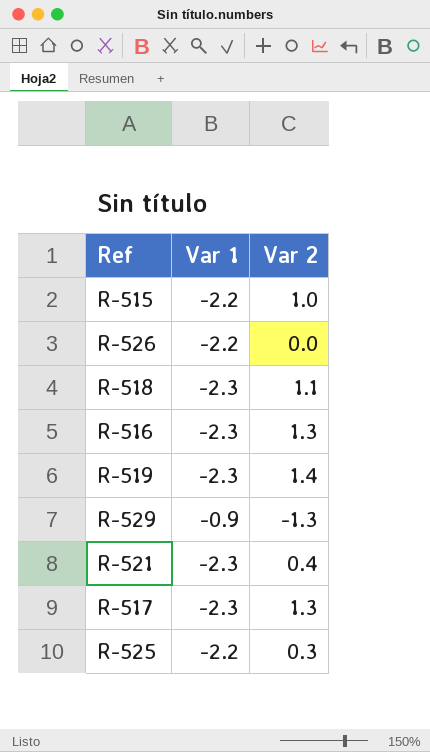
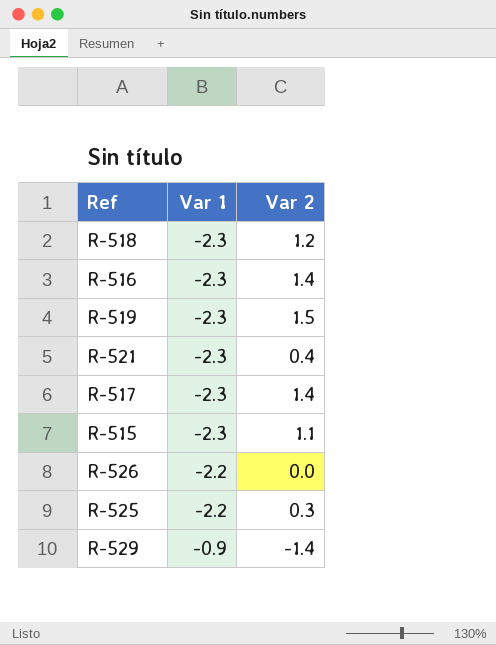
row order: none -> Var 1 ascending
R-518 | Var 2: 1.1 -> 1.2
R-516 | Var 2: 1.3 -> 1.4
R-519 | Var 2: 1.4 -> 1.5
R-517 | Var 2: 1.3 -> 1.4
R-515 | Var 1: -2.2 -> -2.3
R-515 | Var 2: 1.0 -> 1.1
R-529 | Var 2: -1.3 -> -1.4

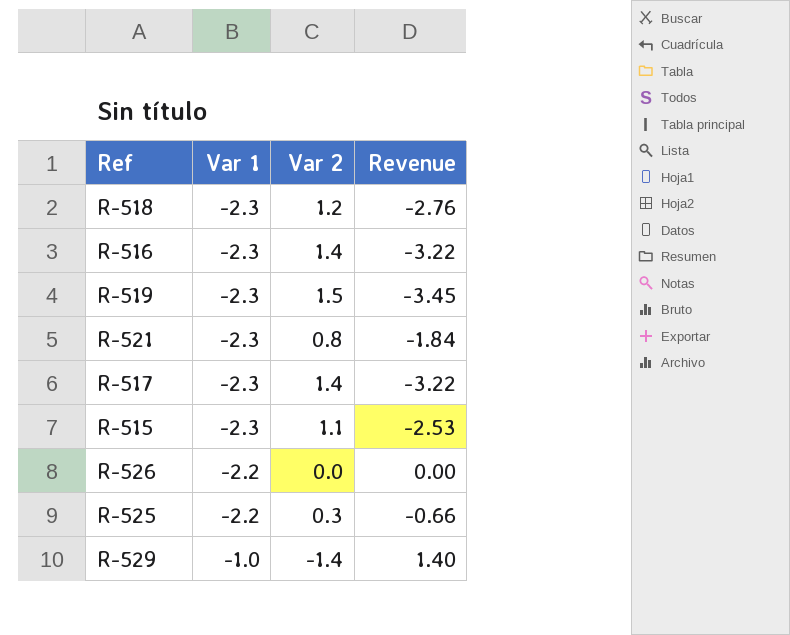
column Revenue | formula: none -> [Var 1] * [Var 2]
R-521 | Var 2: 0.4 -> 0.8
R-529 | Var 1: -0.9 -> -1.0

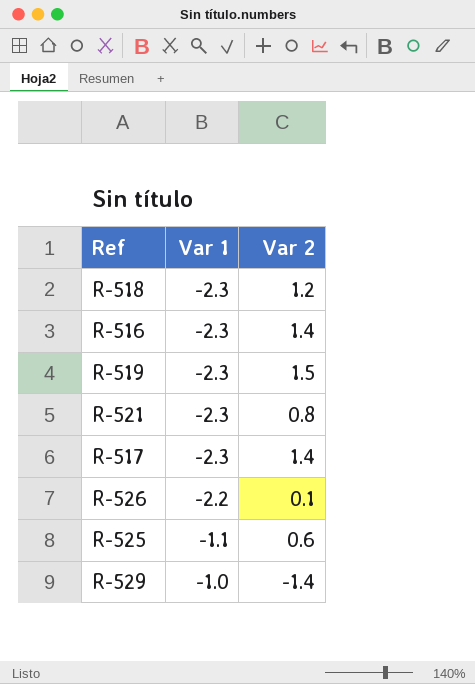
column Revenue | formula: [Var 1] * [Var 2] -> none
row R-515: -2.3 | 1.1 | -2.53 -> none
R-526 | Var 2: 0.0 -> 0.1
R-525 | Var 1: -2.2 -> -1.1
R-525 | Var 2: 0.3 -> 0.6

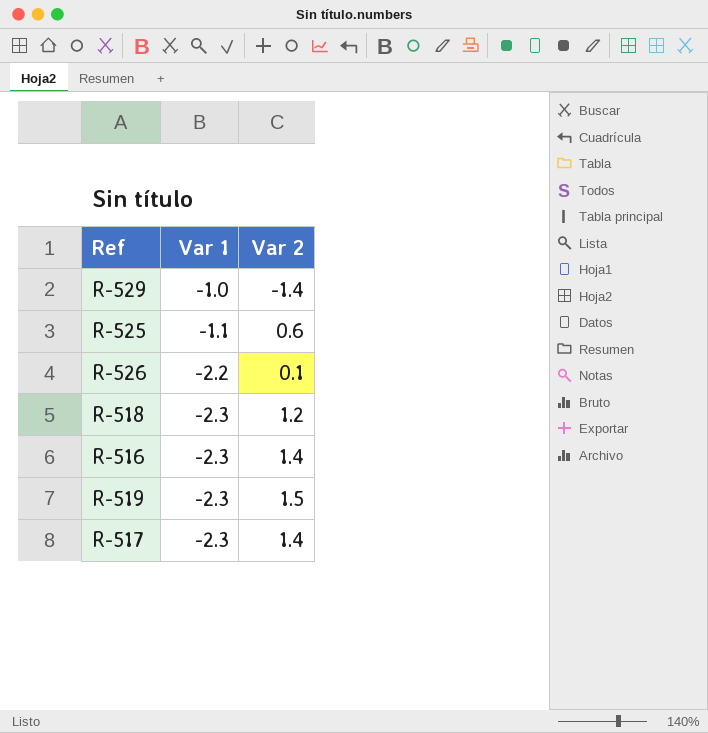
row order: Var 1 ascending -> Var 1 descending
row R-521: -2.3 | 0.8 -> none

